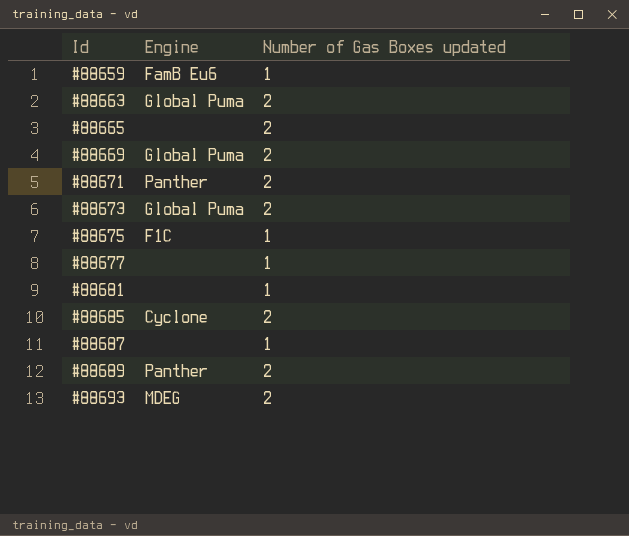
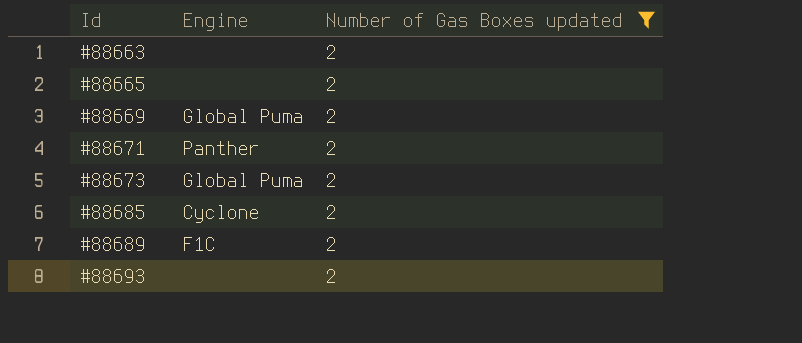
filter: none -> Number of Gas Boxes updated = 2
#88663 | Engine: Global Puma -> none
#88689 | Engine: Panther -> F1C
#88693 | Engine: MDEG -> none

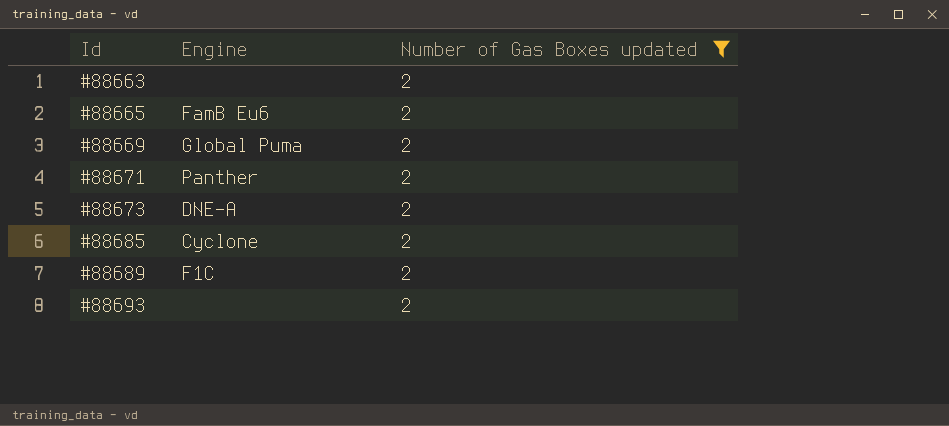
#88665 | Engine: none -> FamB Eu6
#88673 | Engine: Global Puma -> DNE-A

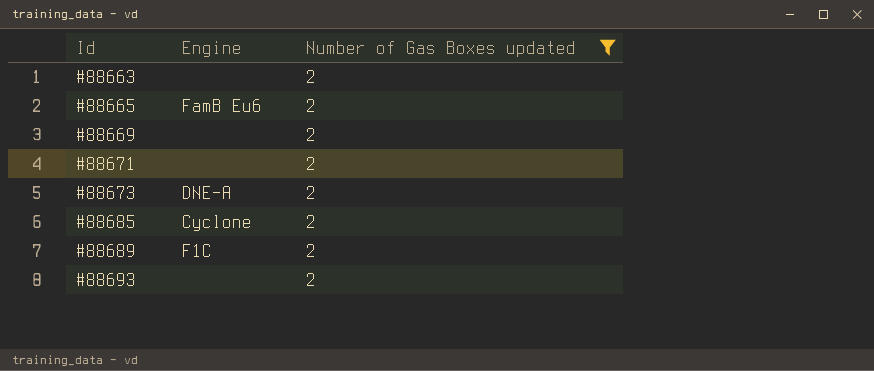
#88669 | Engine: Global Puma -> none
#88671 | Engine: Panther -> none

